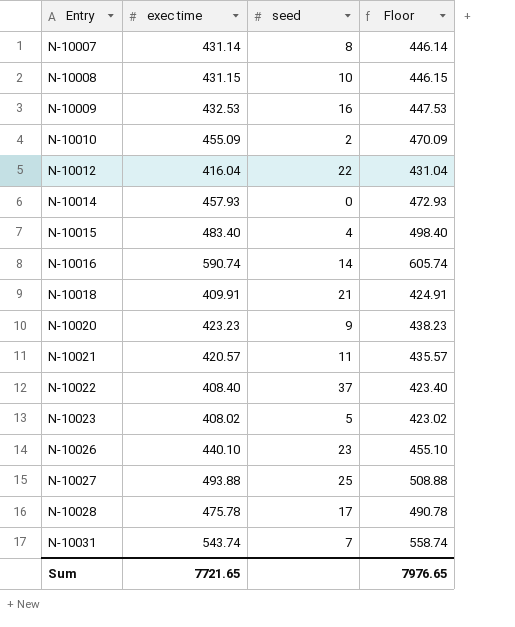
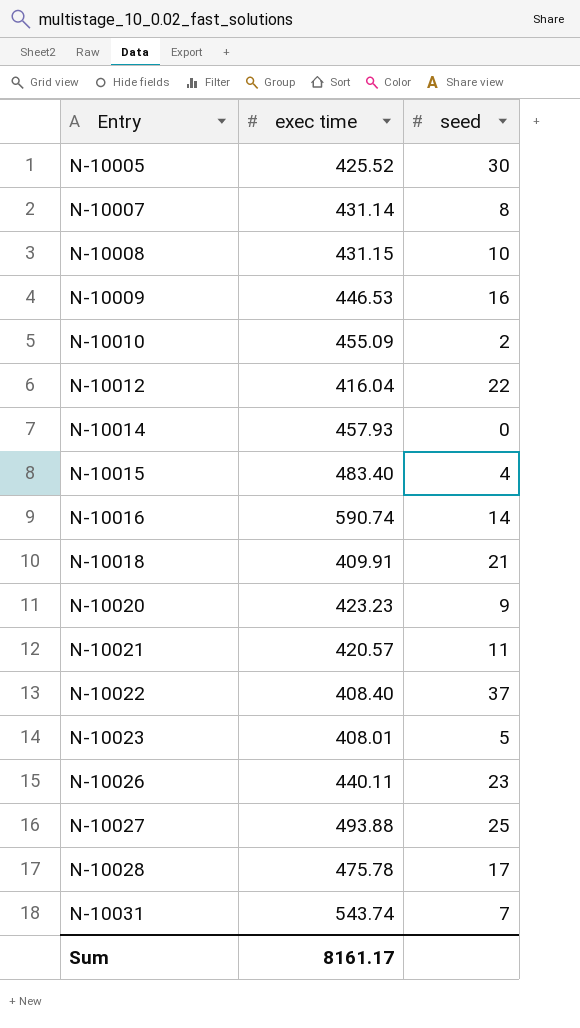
column Floor | formula: [exec time] + 15 -> none
row N-10005: none -> 425.52 | 30
N-10009 | exec time: 432.53 -> 446.53
N-10023 | exec time: 408.02 -> 408.01
N-10026 | exec time: 440.10 -> 440.11
Sum | exec time: 7721.65 -> 8161.17

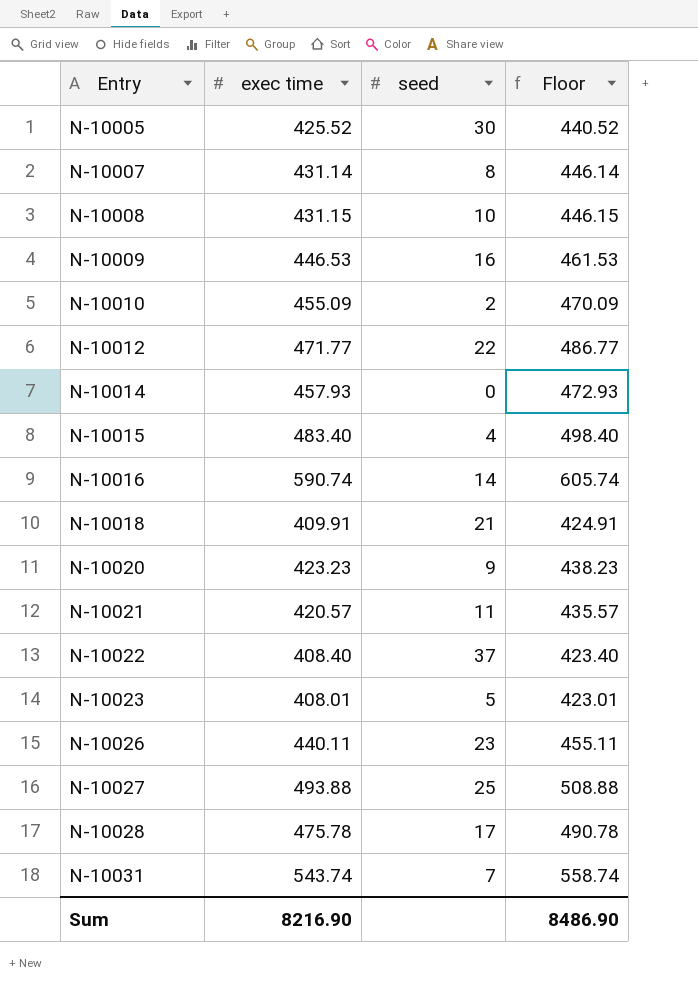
column Floor | formula: none -> [exec time] + 15
N-10012 | exec time: 416.04 -> 471.77
Sum | exec time: 8161.17 -> 8216.90

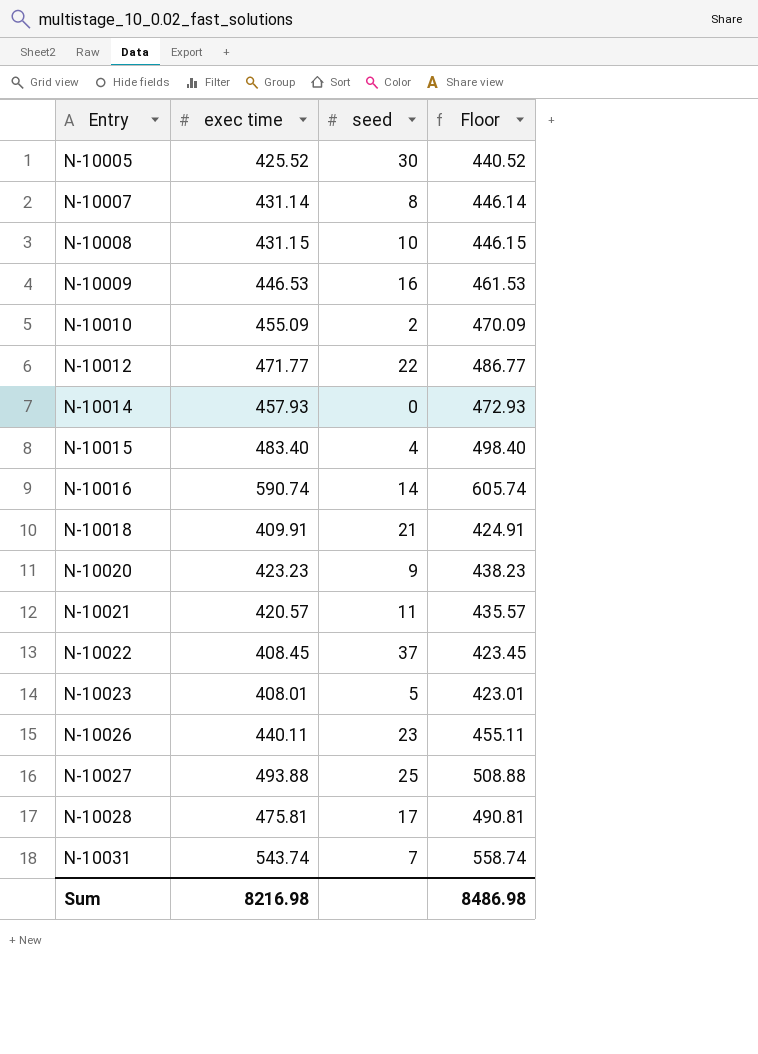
N-10022 | exec time: 408.40 -> 408.45
N-10022 | Floor: 423.40 -> 423.45
N-10028 | exec time: 475.78 -> 475.81
N-10028 | Floor: 490.78 -> 490.81
Sum | exec time: 8216.90 -> 8216.98
Sum | Floor: 8486.90 -> 8486.98

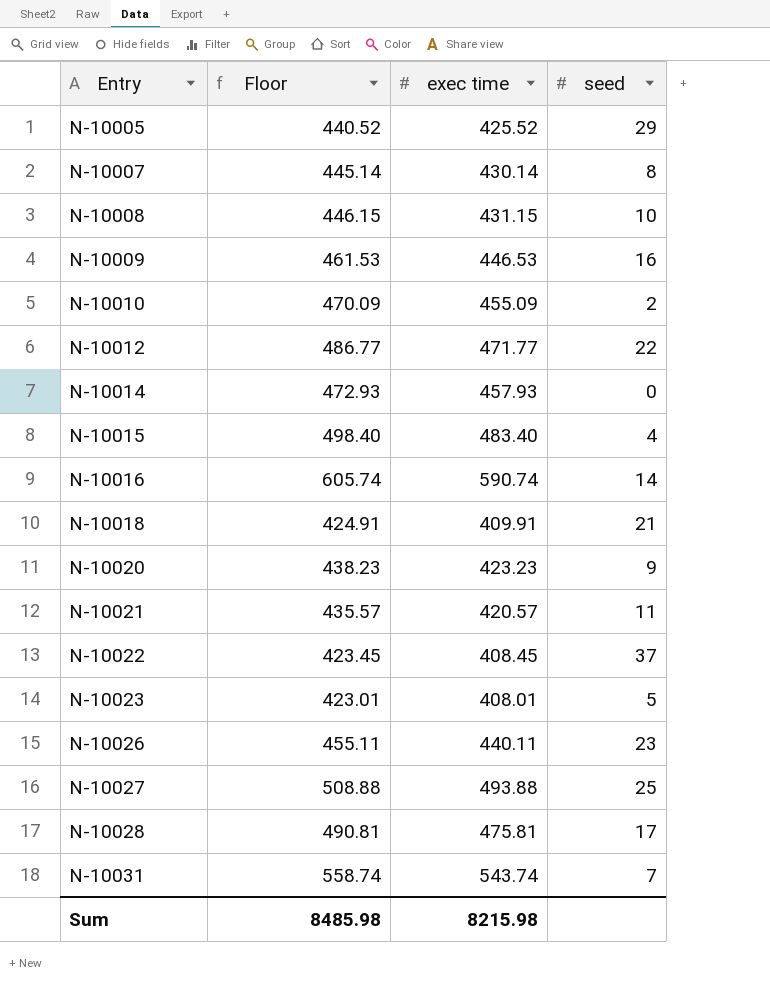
column Floor | position: 4 -> 2
N-10005 | seed: 30 -> 29
N-10007 | Floor: 446.14 -> 445.14
N-10007 | exec time: 431.14 -> 430.14
Sum | Floor: 8486.98 -> 8485.98
Sum | exec time: 8216.98 -> 8215.98

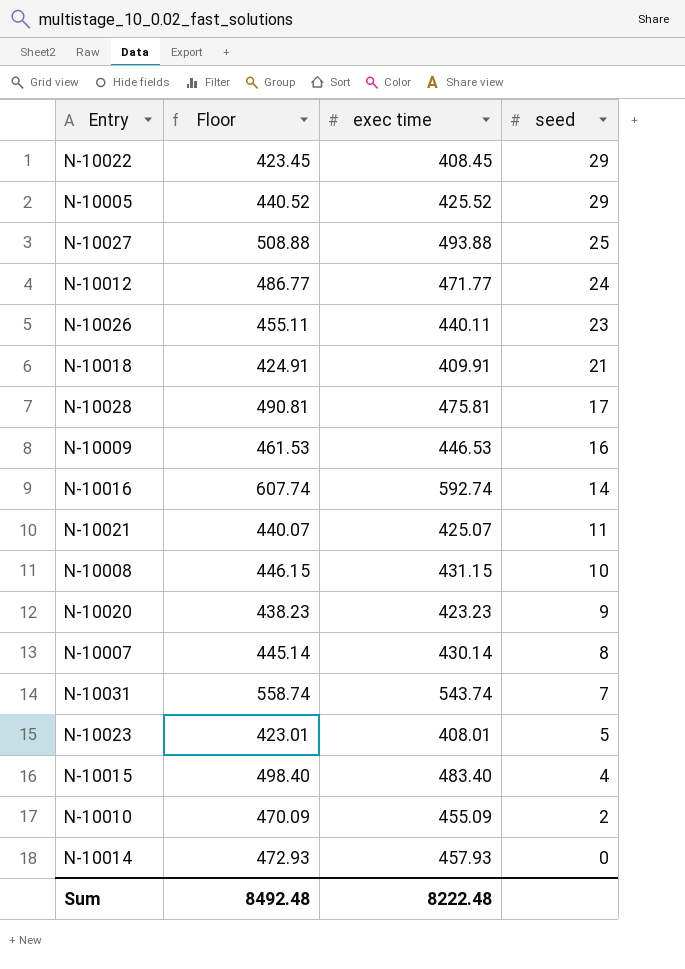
row order: Entry ascending -> seed descending
N-10022 | seed: 37 -> 29
N-10012 | seed: 22 -> 24
N-10016 | Floor: 605.74 -> 607.74
N-10016 | exec time: 590.74 -> 592.74
N-10021 | Floor: 435.57 -> 440.07
N-10021 | exec time: 420.57 -> 425.07
Sum | Floor: 8485.98 -> 8492.48
Sum | exec time: 8215.98 -> 8222.48

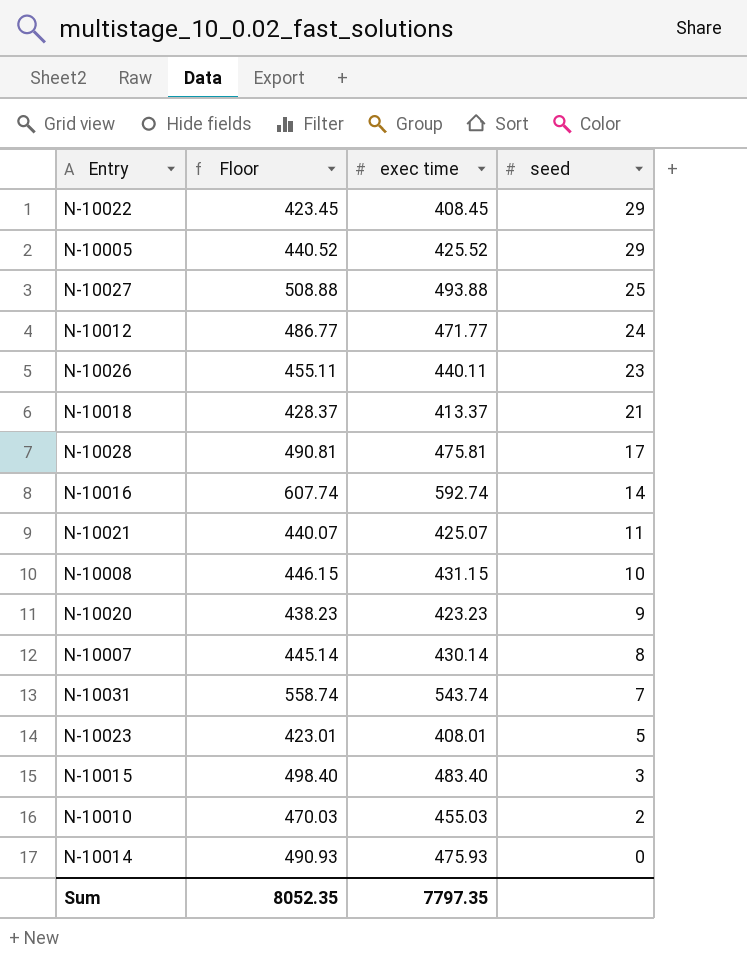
row N-10009: 461.53 | 446.53 | 16 -> none
N-10018 | Floor: 424.91 -> 428.37
N-10018 | exec time: 409.91 -> 413.37
N-10015 | seed: 4 -> 3
N-10010 | Floor: 470.09 -> 470.03
N-10010 | exec time: 455.09 -> 455.03
N-10014 | Floor: 472.93 -> 490.93
N-10014 | exec time: 457.93 -> 475.93
Sum | Floor: 8492.48 -> 8052.35
Sum | exec time: 8222.48 -> 7797.35

